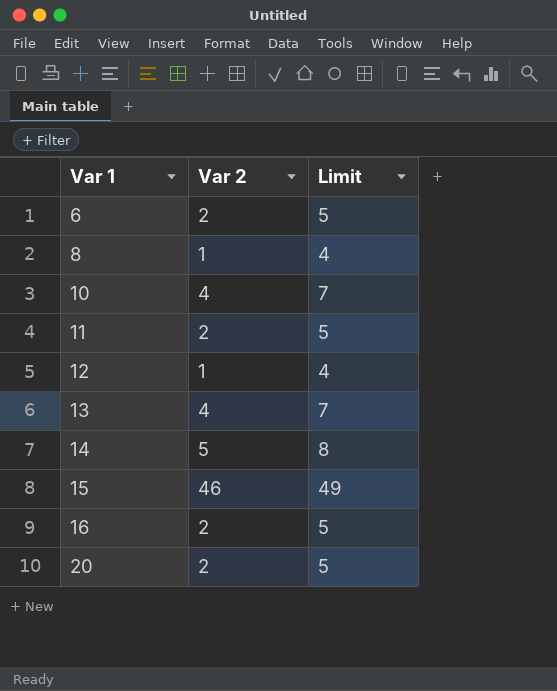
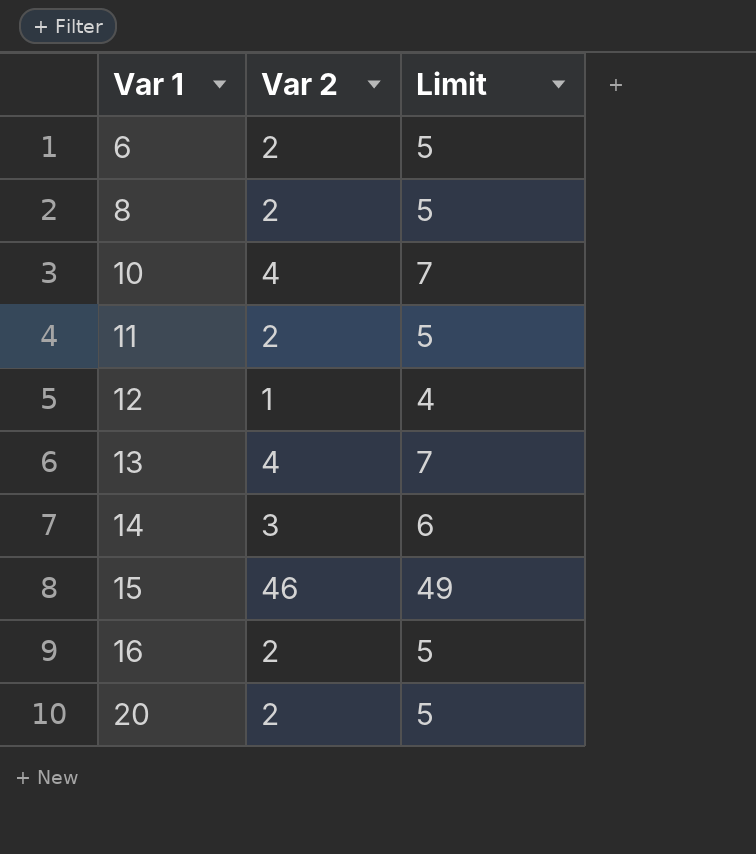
8 | Var 2: 1 -> 2
8 | Limit: 4 -> 5
14 | Var 2: 5 -> 3
14 | Limit: 8 -> 6

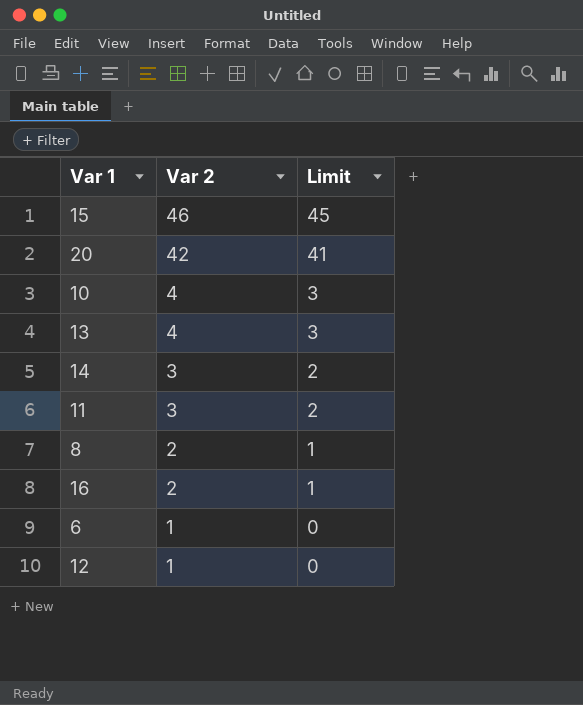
row order: Var 1 ascending -> Var 2 descending
column Limit | formula: [Var 2] + 3 -> [Var 2] - 1
20 | Var 2: 2 -> 42
11 | Var 2: 2 -> 3
6 | Var 2: 2 -> 1

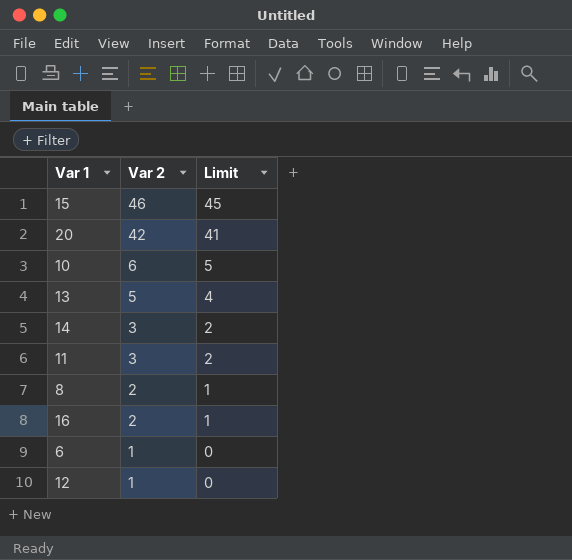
10 | Var 2: 4 -> 6
10 | Limit: 3 -> 5
13 | Var 2: 4 -> 5
13 | Limit: 3 -> 4

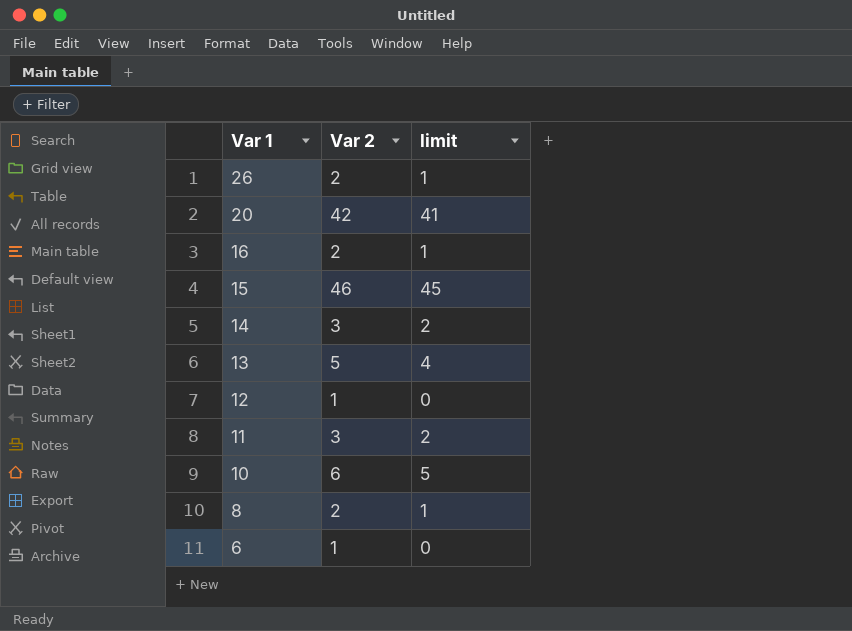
row order: Var 2 descending -> Var 1 descending
column name: Limit -> limit
row 26: none -> 2 | 1

